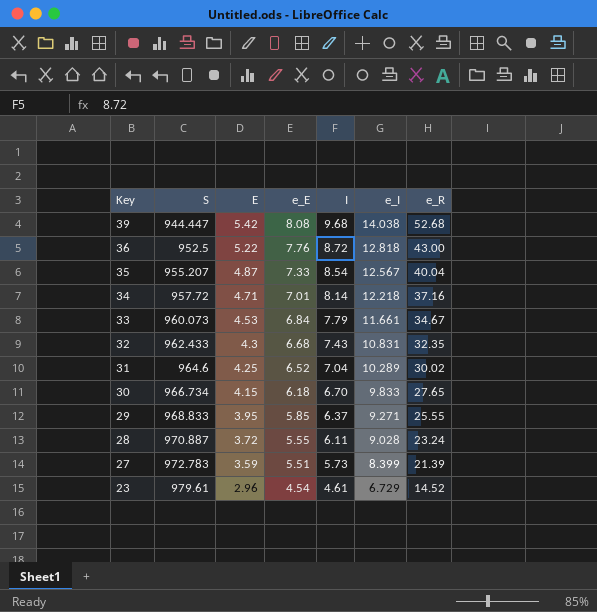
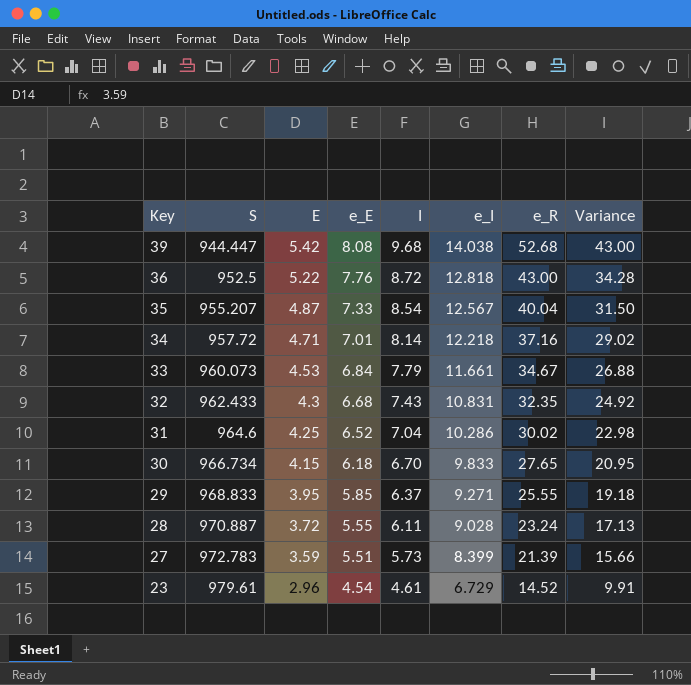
column Variance | formula: none -> [e_R] - [I]
31 | e_I: 10.289 -> 10.286

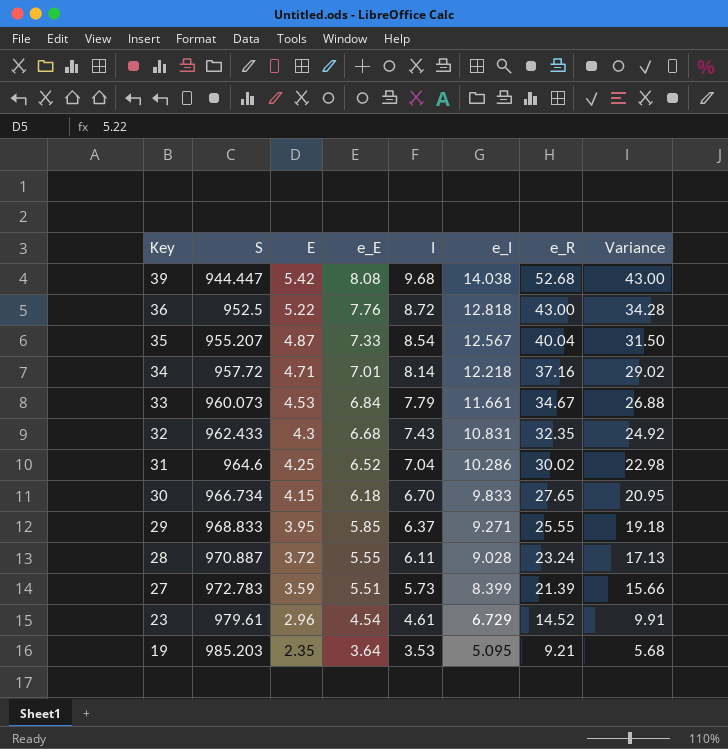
row 19: none -> 985.203 | 2.35 | 3.64 | 3.53 | 5.095 | 9.21 | 5.68

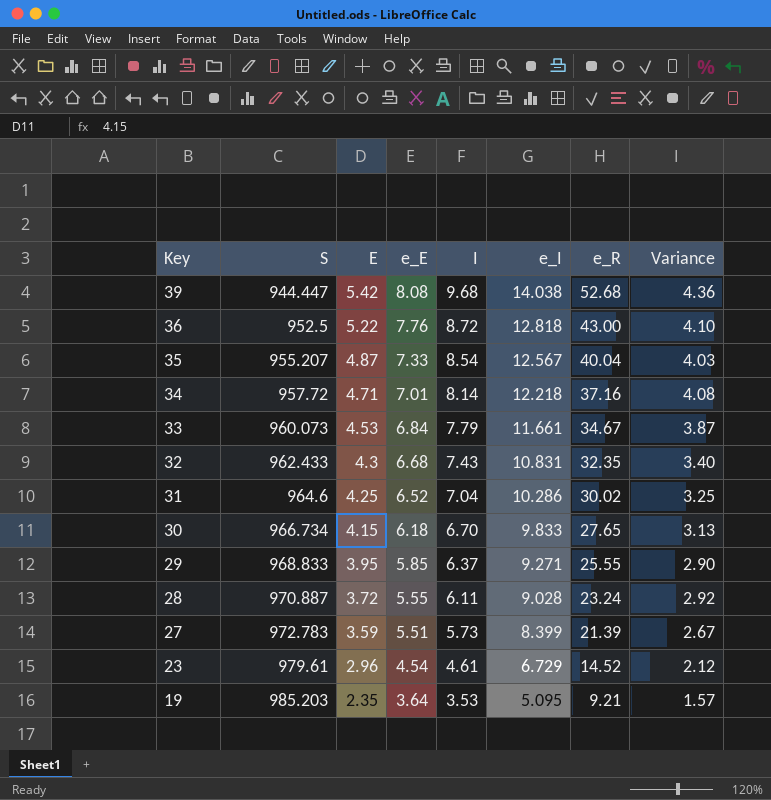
column Variance | formula: [e_R] - [I] -> [e_I] - [I]

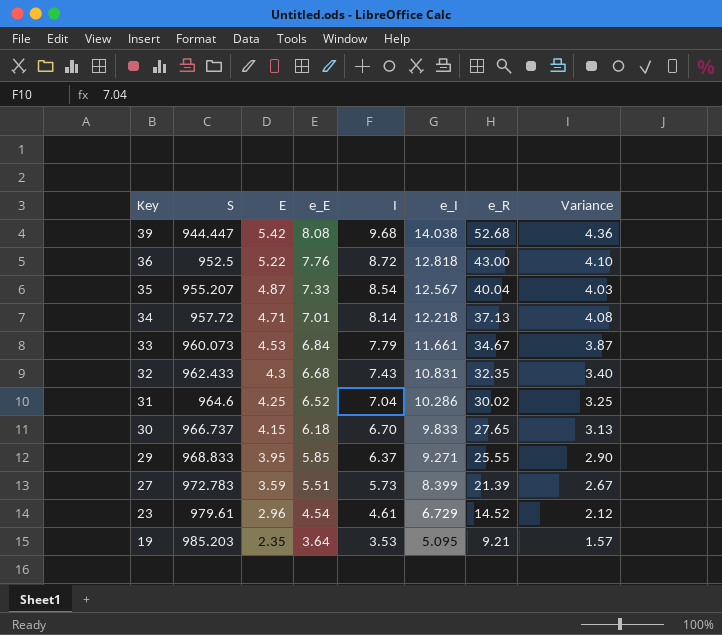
row 28: 970.887 | 3.72 | 5.55 | 6.11 | 9.028 | 23.24 | 2.92 -> none
34 | e_R: 37.16 -> 37.13
30 | S: 966.734 -> 966.737

